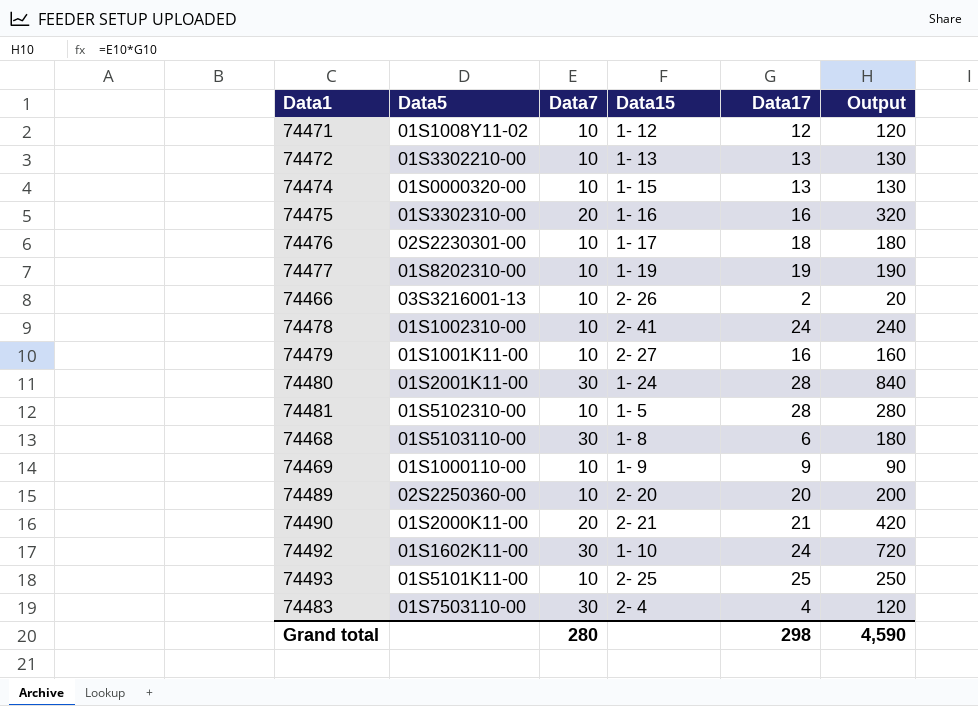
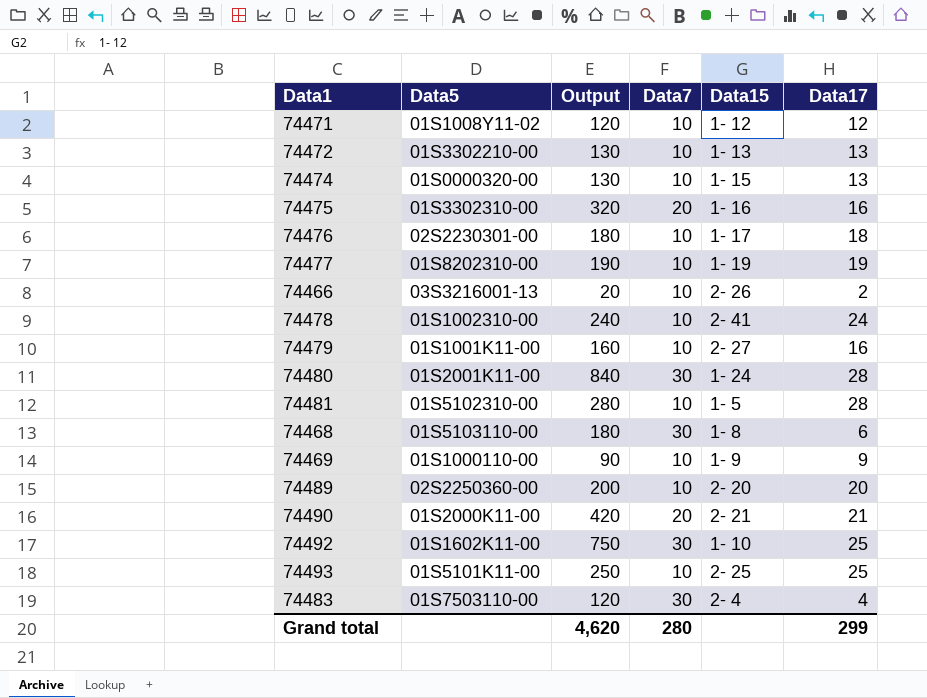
column Output | position: 6 -> 3
74492 | Output: 720 -> 750
74492 | Data17: 24 -> 25
Grand total | Output: 4,590 -> 4,620
Grand total | Data17: 298 -> 299

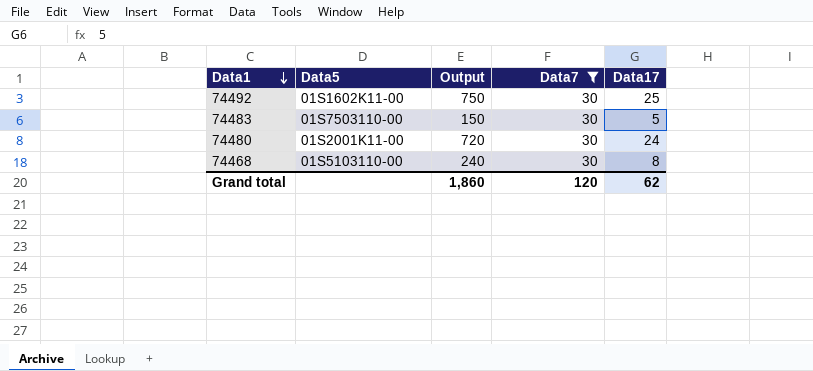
filter: none -> Data7 = 30
row order: none -> Data1 descending
column Data15 | position: 5 -> none
74483 | Output: 120 -> 150
74483 | Data17: 4 -> 5
74480 | Output: 840 -> 720
74480 | Data17: 28 -> 24
74468 | Output: 180 -> 240
74468 | Data17: 6 -> 8
Grand total | Output: 4,620 -> 1,860
Grand total | Data7: 280 -> 120
Grand total | Data17: 299 -> 62

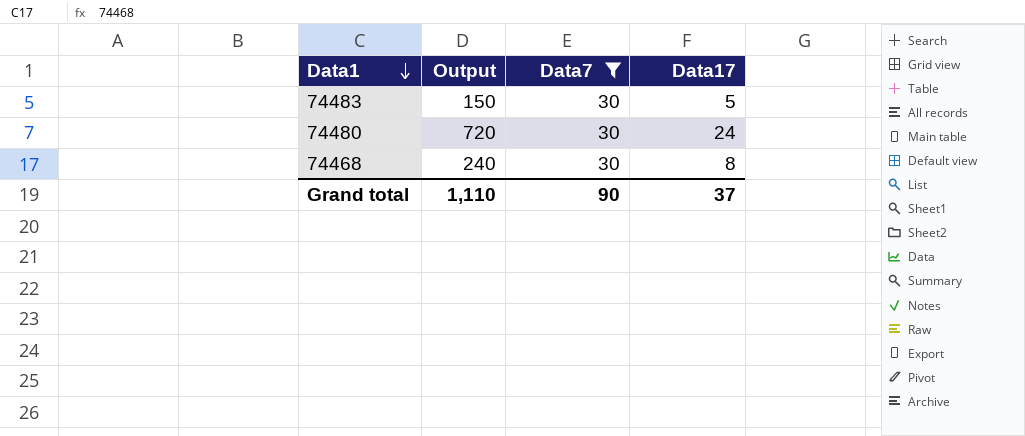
column Data5 | position: 2 -> none
row 74492: 01S1602K11-00 | 750 | 30 | 25 -> none
Grand total | Output: 1,860 -> 1,110
Grand total | Data7: 120 -> 90
Grand total | Data17: 62 -> 37

